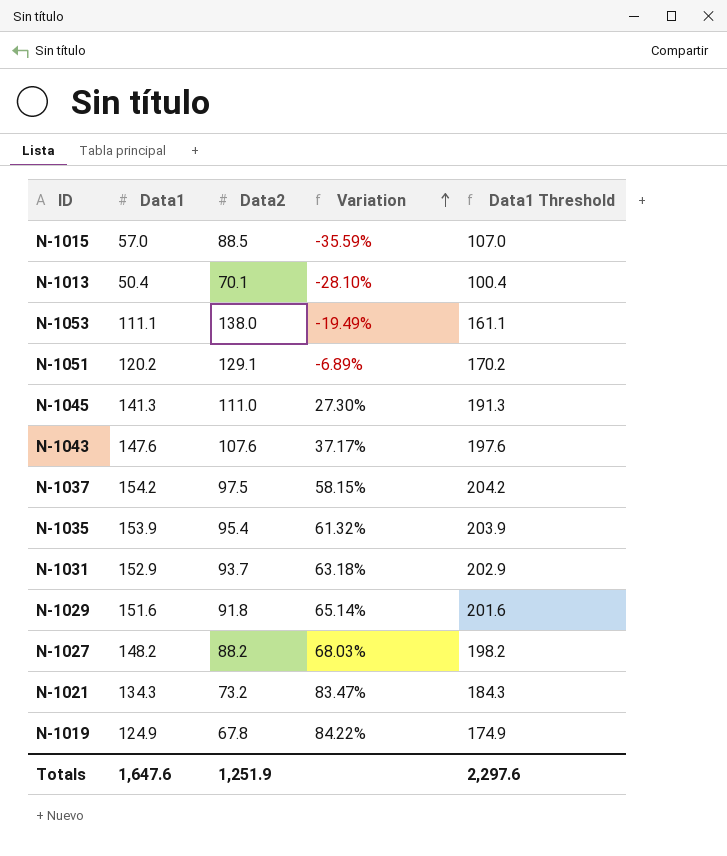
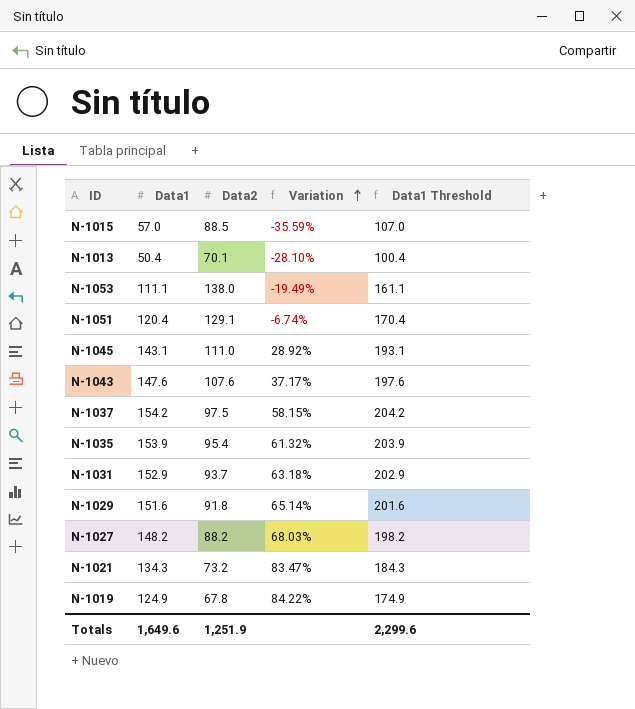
N-1051 | Data1: 120.2 -> 120.4
N-1051 | Variation: -6.89% -> -6.74%
N-1051 | Data1 Threshold: 170.2 -> 170.4
N-1045 | Data1: 141.3 -> 143.1
N-1045 | Variation: 27.30% -> 28.92%
N-1045 | Data1 Threshold: 191.3 -> 193.1
Totals | Data1: 1,647.6 -> 1,649.6
Totals | Data1 Threshold: 2,297.6 -> 2,299.6

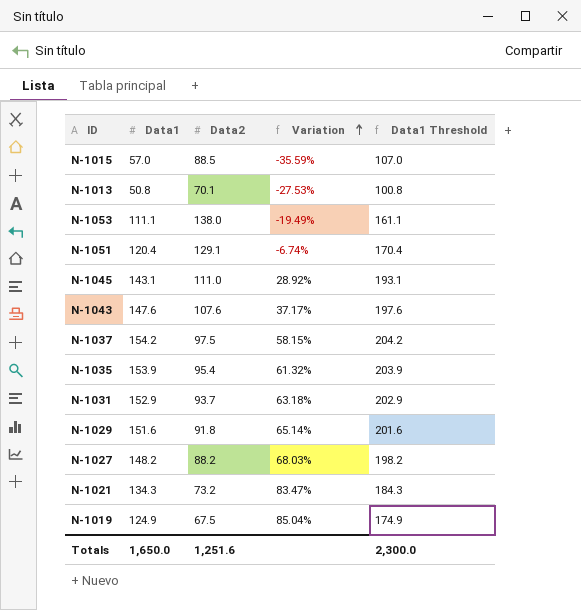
N-1013 | Data1: 50.4 -> 50.8
N-1013 | Variation: -28.10% -> -27.53%
N-1013 | Data1 Threshold: 100.4 -> 100.8
N-1019 | Data2: 67.8 -> 67.5
N-1019 | Variation: 84.22% -> 85.04%
Totals | Data1: 1,649.6 -> 1,650.0
Totals | Data2: 1,251.9 -> 1,251.6
Totals | Data1 Threshold: 2,299.6 -> 2,300.0

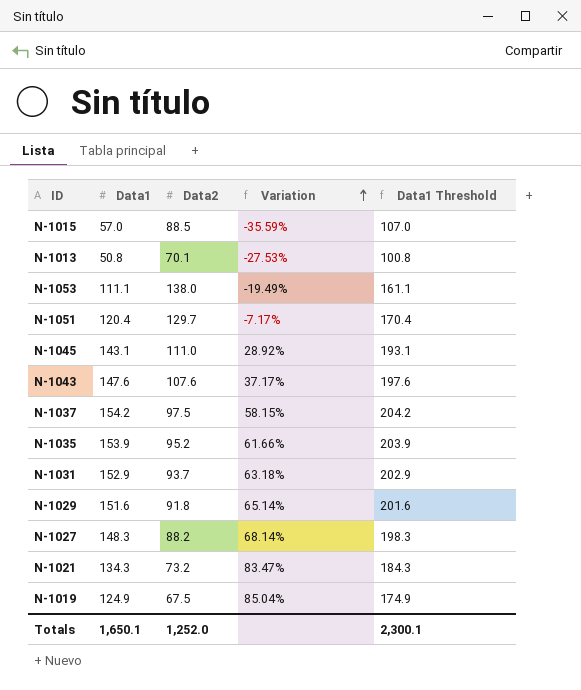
N-1051 | Data2: 129.1 -> 129.7
N-1051 | Variation: -6.74% -> -7.17%
N-1035 | Data2: 95.4 -> 95.2
N-1035 | Variation: 61.32% -> 61.66%
N-1027 | Data1: 148.2 -> 148.3
N-1027 | Variation: 68.03% -> 68.14%
N-1027 | Data1 Threshold: 198.2 -> 198.3
Totals | Data1: 1,650.0 -> 1,650.1
Totals | Data2: 1,251.6 -> 1,252.0
Totals | Data1 Threshold: 2,300.0 -> 2,300.1

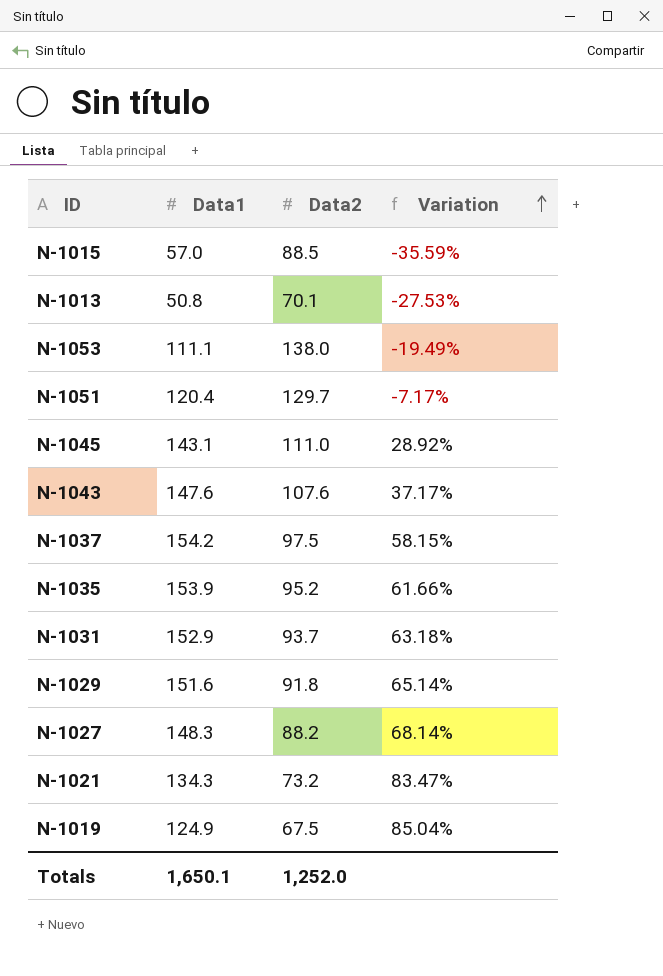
column Data1 Threshold | formula: [Data1] + 50 -> none

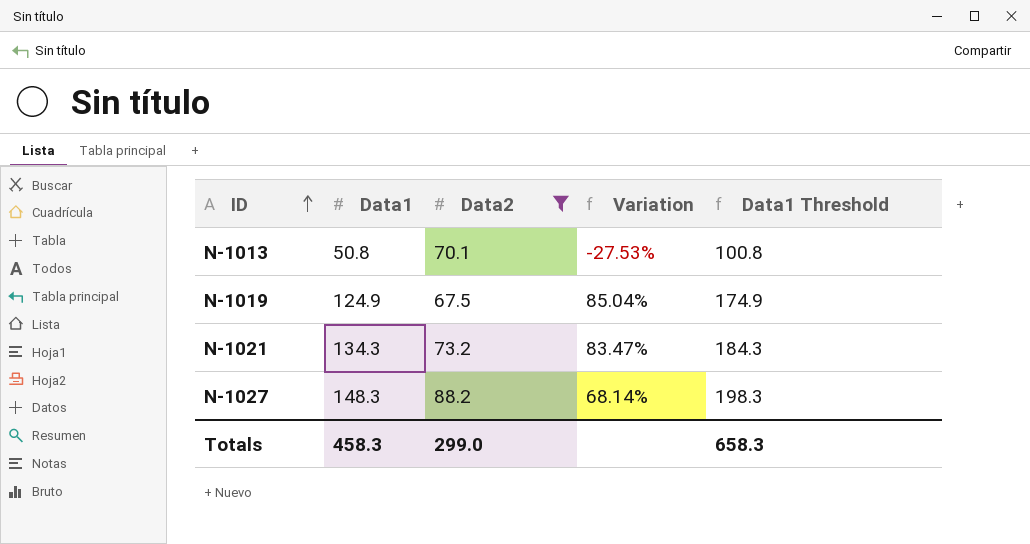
filter: none -> Data2 <= 88.2
row order: Variation ascending -> ID ascending
column Data1 Threshold | formula: none -> [Data1] + 50
Totals | Data1: 1,650.1 -> 458.3
Totals | Data2: 1,252.0 -> 299.0

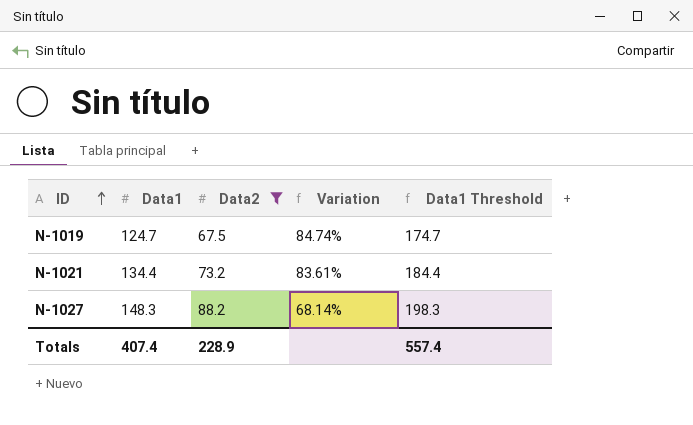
row N-1013: 50.8 | 70.1 | -27.53% | 100.8 -> none
N-1019 | Data1: 124.9 -> 124.7
N-1019 | Variation: 85.04% -> 84.74%
N-1019 | Data1 Threshold: 174.9 -> 174.7
N-1021 | Data1: 134.3 -> 134.4
N-1021 | Variation: 83.47% -> 83.61%
N-1021 | Data1 Threshold: 184.3 -> 184.4
Totals | Data1: 458.3 -> 407.4
Totals | Data2: 299.0 -> 228.9
Totals | Data1 Threshold: 658.3 -> 557.4

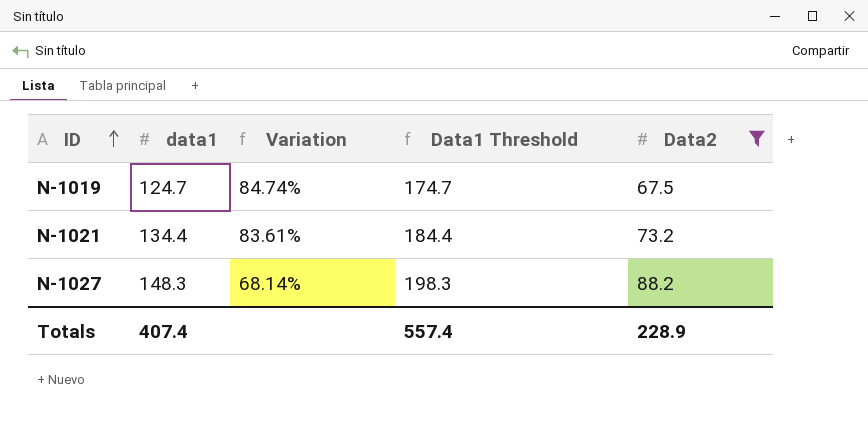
column name: Data1 -> data1
column Data2 | position: 3 -> 5

